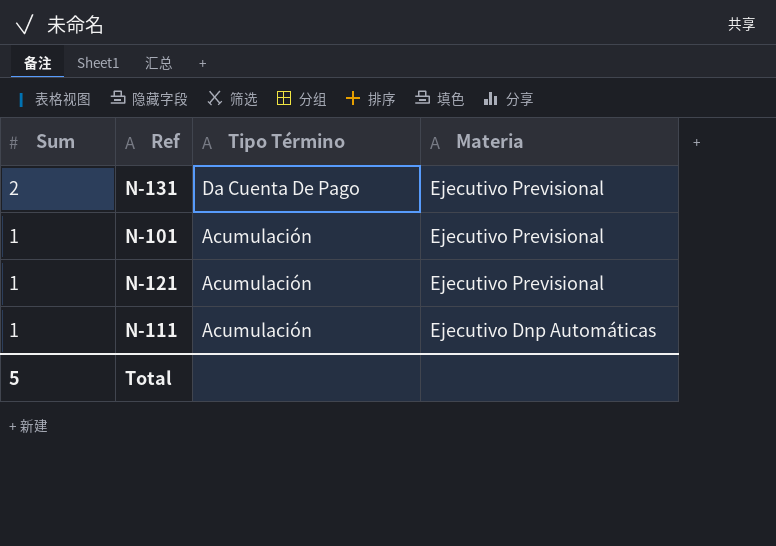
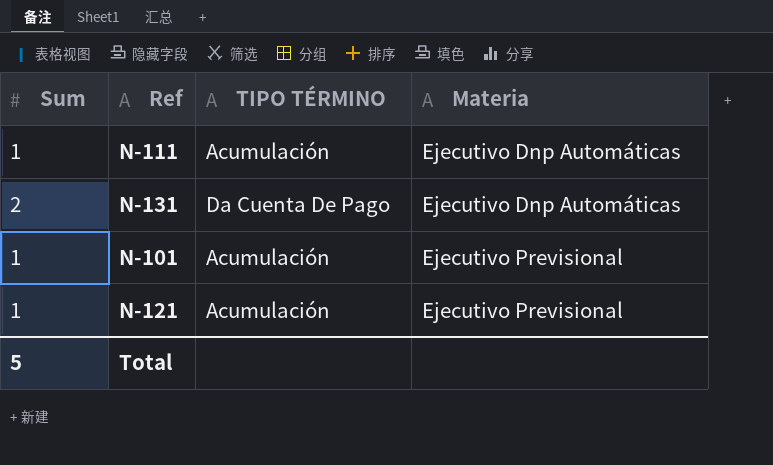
row order: Sum descending -> Materia ascending
column name: Tipo Término -> TIPO TÉRMINO
N-131 | Materia: Ejecutivo Previsional -> Ejecutivo Dnp Automáticas

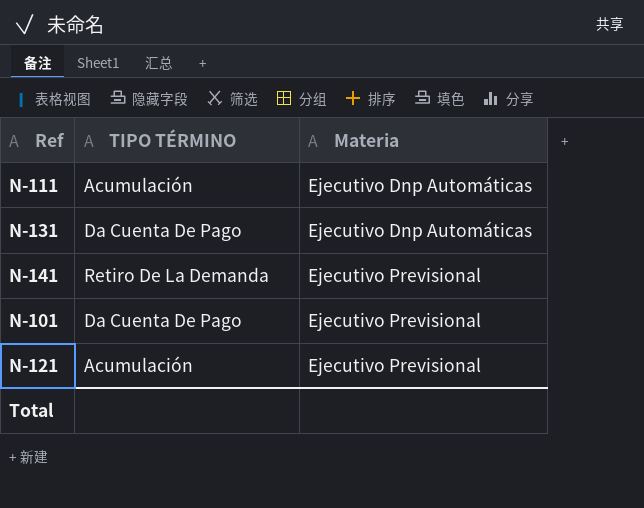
column Sum | position: 1 -> none
row N-141: none -> Retiro De La Demanda | Ejecutivo Previsional
N-101 | TIPO TÉRMINO: Acumulación -> Da Cuenta De Pago

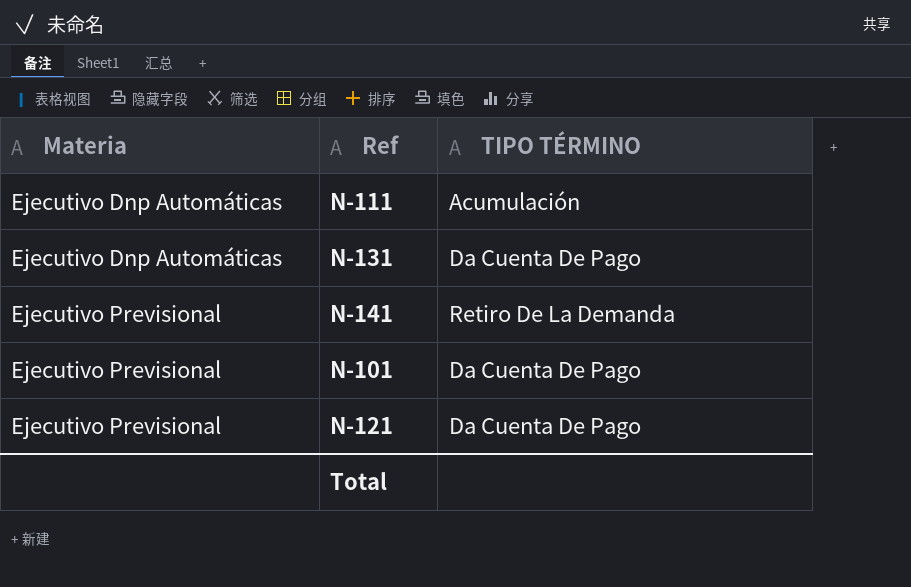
column Materia | position: 3 -> 1
N-121 | TIPO TÉRMINO: Acumulación -> Da Cuenta De Pago

